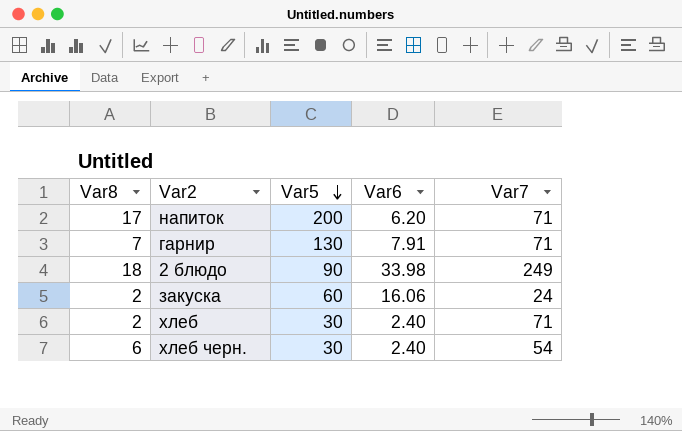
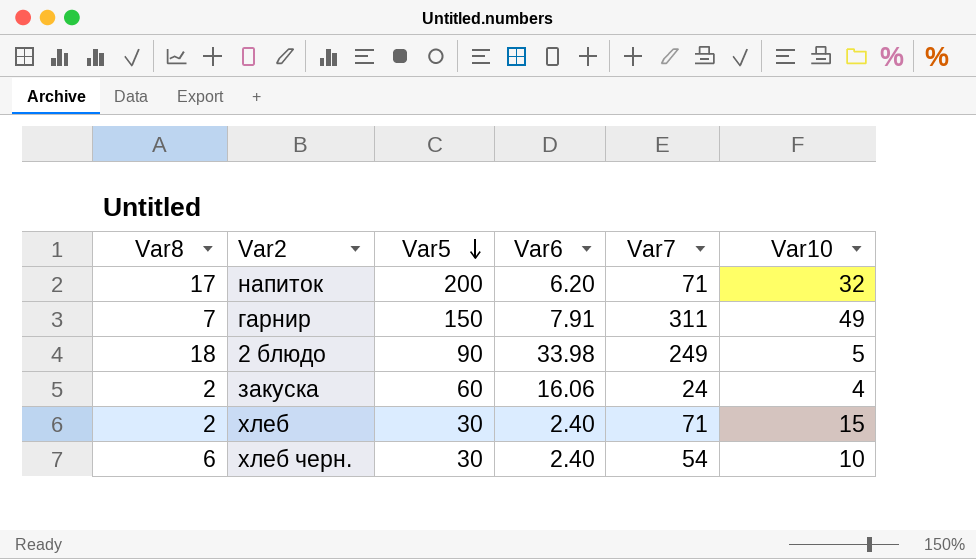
column Var10 | position: none -> 6
гарнир | Var5: 130 -> 150
гарнир | Var7: 71 -> 311

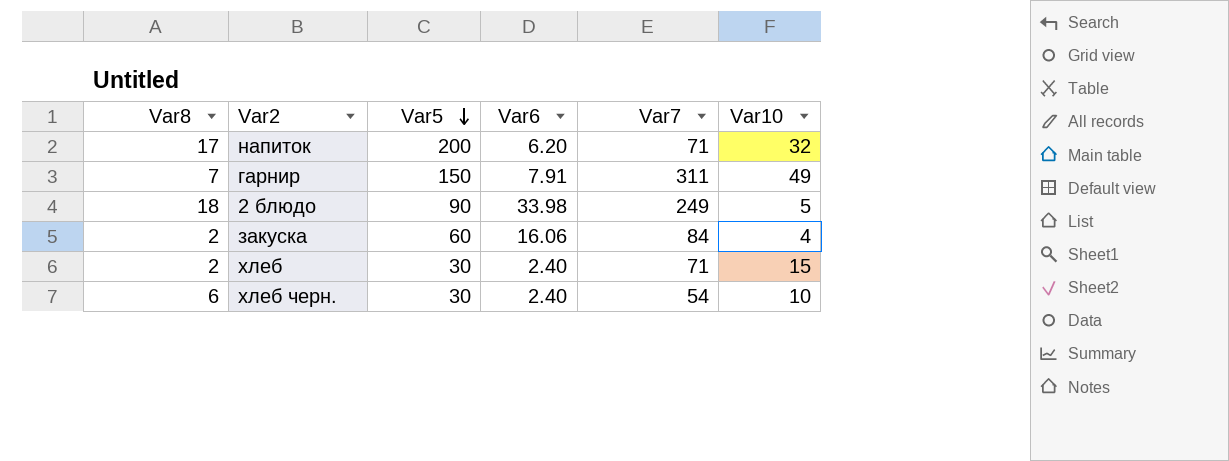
закуска | Var7: 24 -> 84

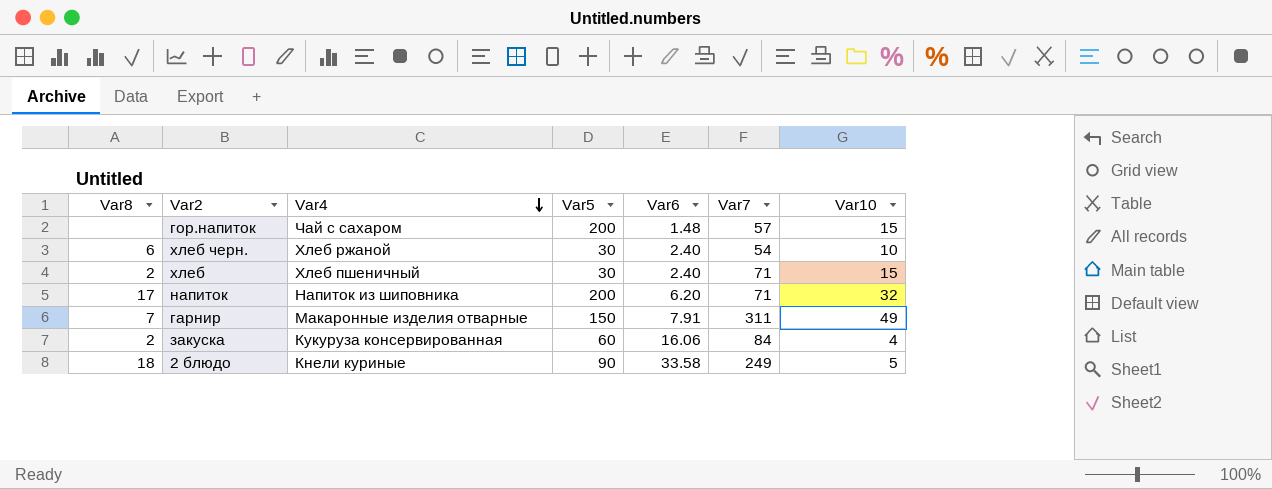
row order: Var5 descending -> Var4 descending
column Var4 | position: none -> 3
row гор.напиток: none -> none | Чай с сахаром | 200 | 1.48 | 57 | 15
2 блюдо | Var6: 33.98 -> 33.58

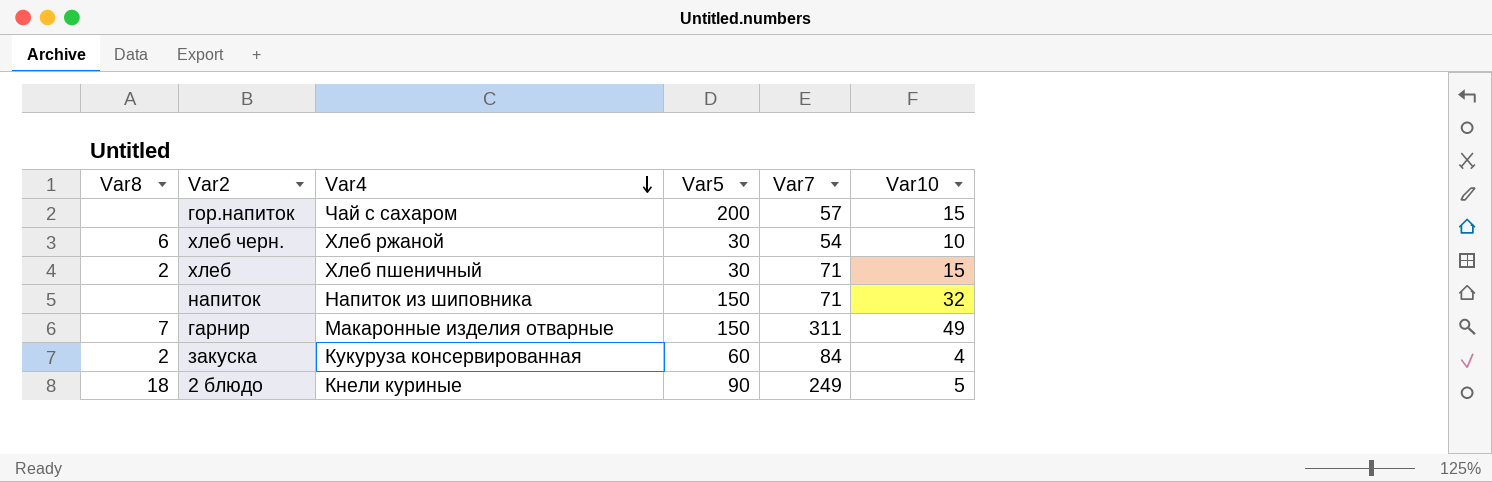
column Var6 | position: 5 -> none
напиток | Var8: 17 -> none
напиток | Var5: 200 -> 150

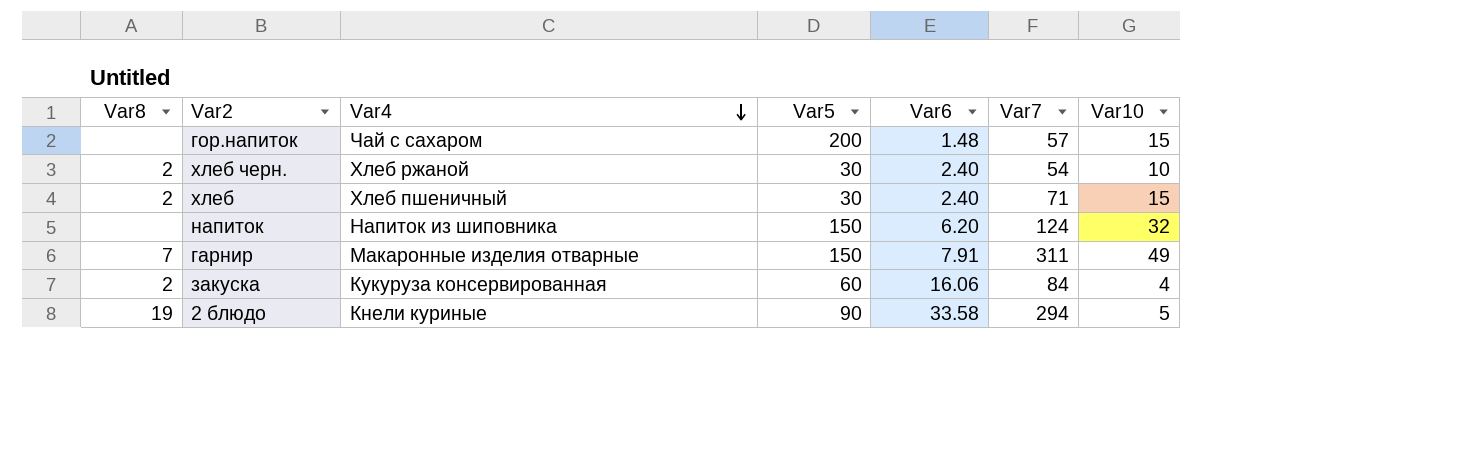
column Var6 | position: none -> 5
хлеб черн. | Var8: 6 -> 2
напиток | Var7: 71 -> 124
2 блюдо | Var8: 18 -> 19
2 блюдо | Var7: 249 -> 294

